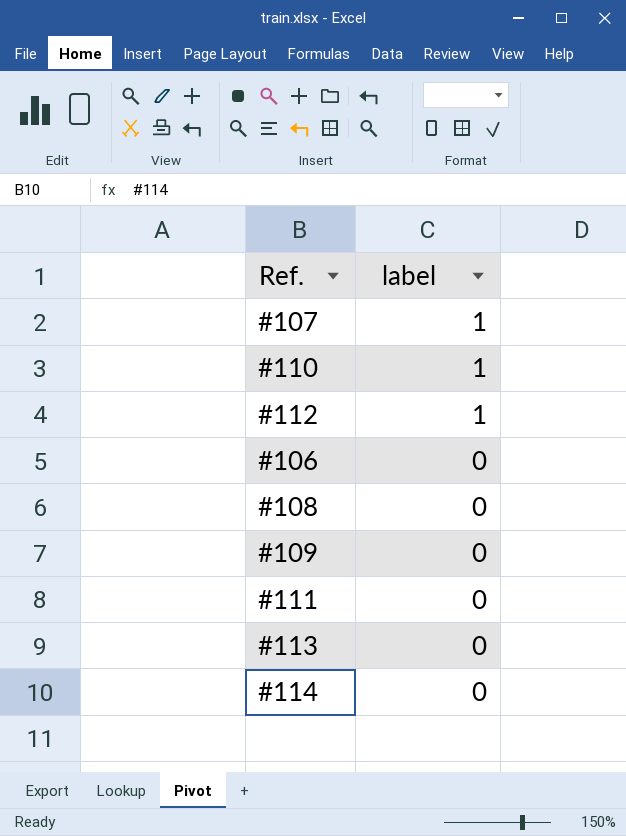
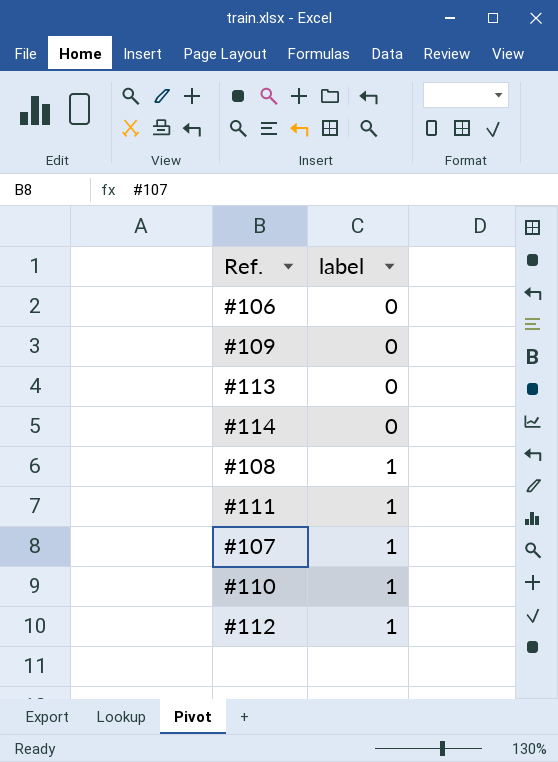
row order: label descending -> label ascending
#108 | label: 0 -> 1
#111 | label: 0 -> 1

